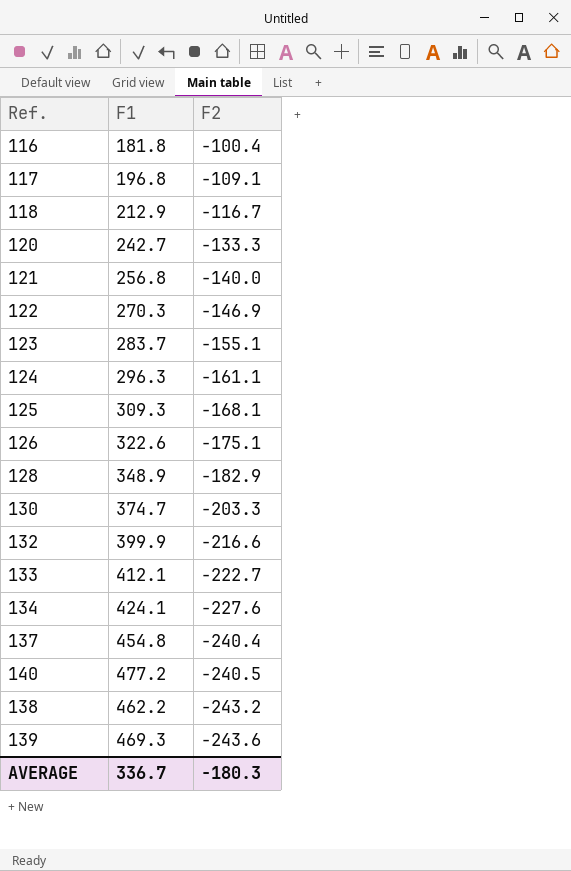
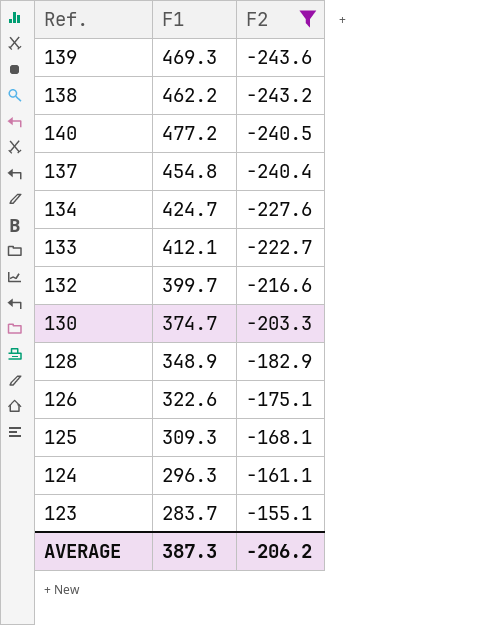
filter: none -> F2 <= -155.1
row order: F2 descending -> F2 ascending
134 | F1: 424.1 -> 424.7
132 | F1: 399.9 -> 399.7
AVERAGE | F1: 336.7 -> 387.3
AVERAGE | F2: -180.3 -> -206.2

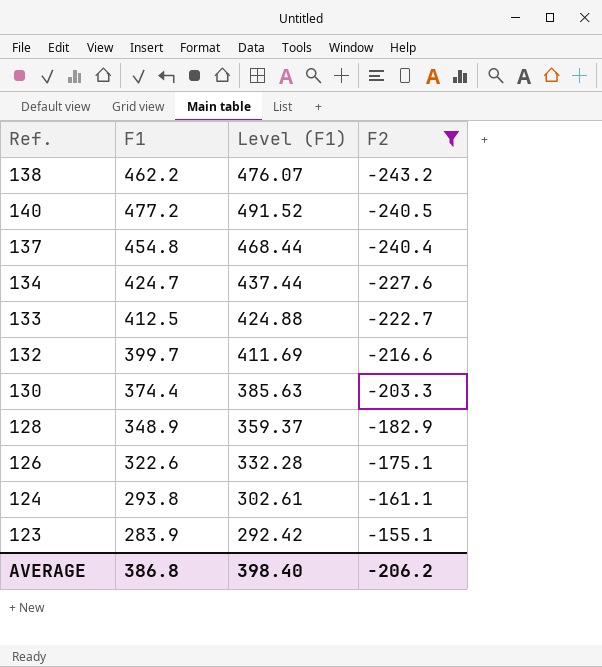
column Level (F1) | formula: none -> [F1] * 1.03
row 139: 469.3 | -243.6 -> none
row 125: 309.3 | -168.1 -> none
133 | F1: 412.1 -> 412.5
130 | F1: 374.7 -> 374.4
124 | F1: 296.3 -> 293.8
123 | F1: 283.7 -> 283.9
AVERAGE | F1: 387.3 -> 386.8

